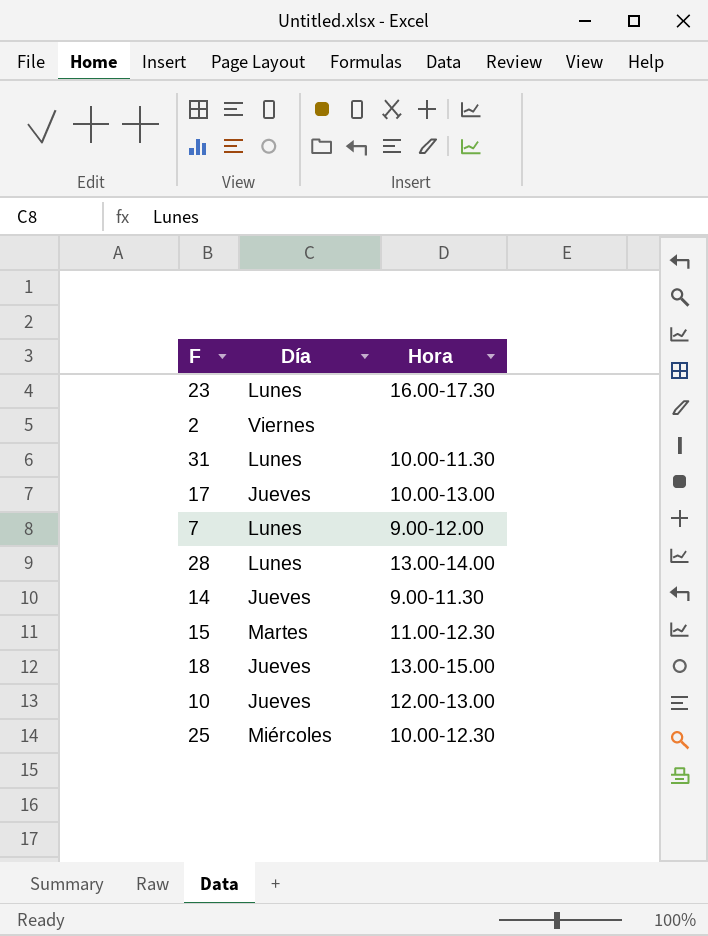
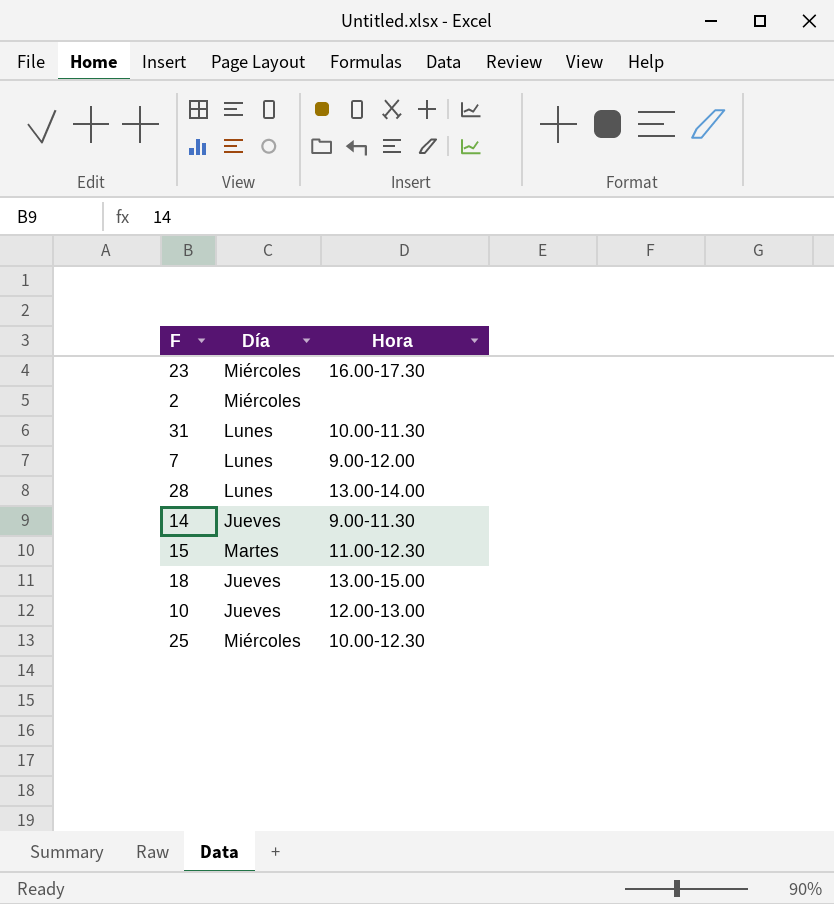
row 17: Jueves | 10.00-13.00 -> none
23 | Día: Lunes -> Miércoles
2 | Día: Viernes -> Miércoles

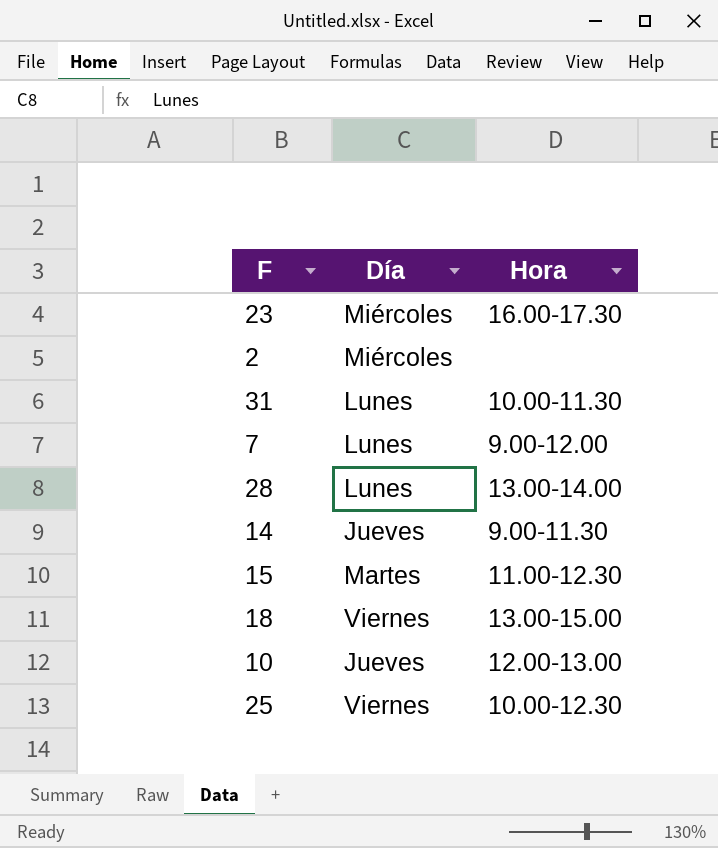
18 | Día: Jueves -> Viernes
25 | Día: Miércoles -> Viernes

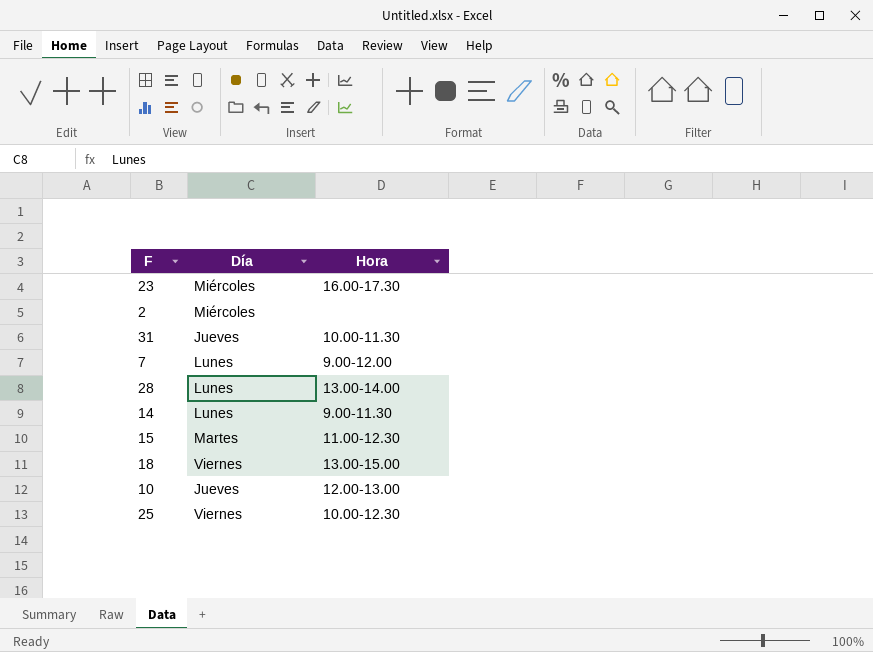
31 | Día: Lunes -> Jueves
14 | Día: Jueves -> Lunes

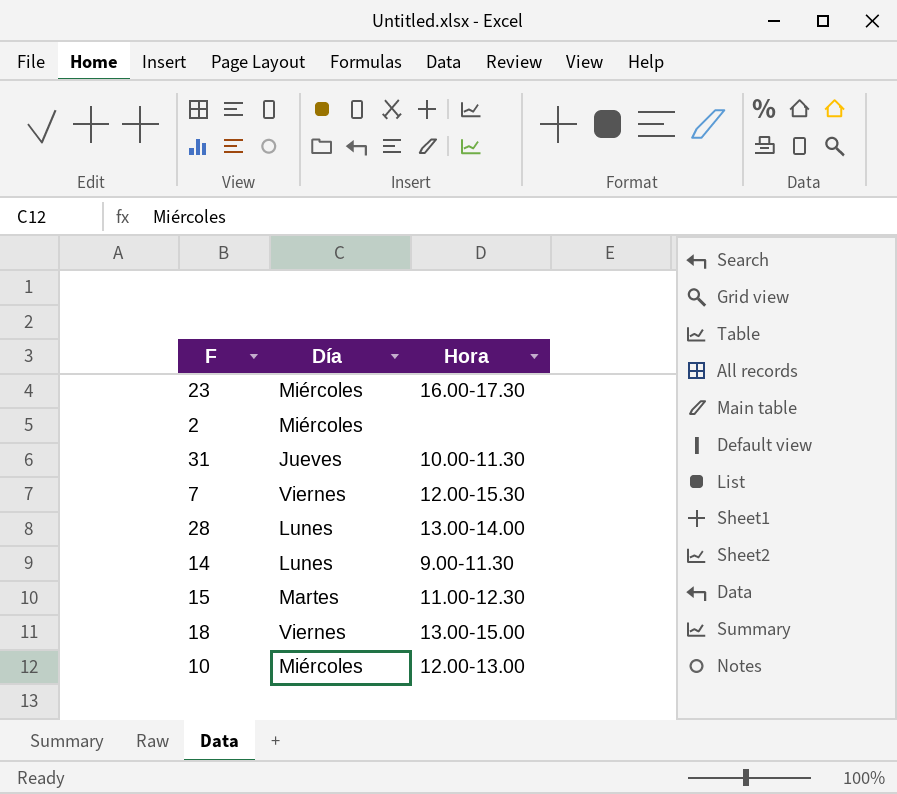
row 25: Viernes | 10.00-12.30 -> none
7 | Día: Lunes -> Viernes
7 | Hora: 9.00-12.00 -> 12.00-15.30
10 | Día: Jueves -> Miércoles

